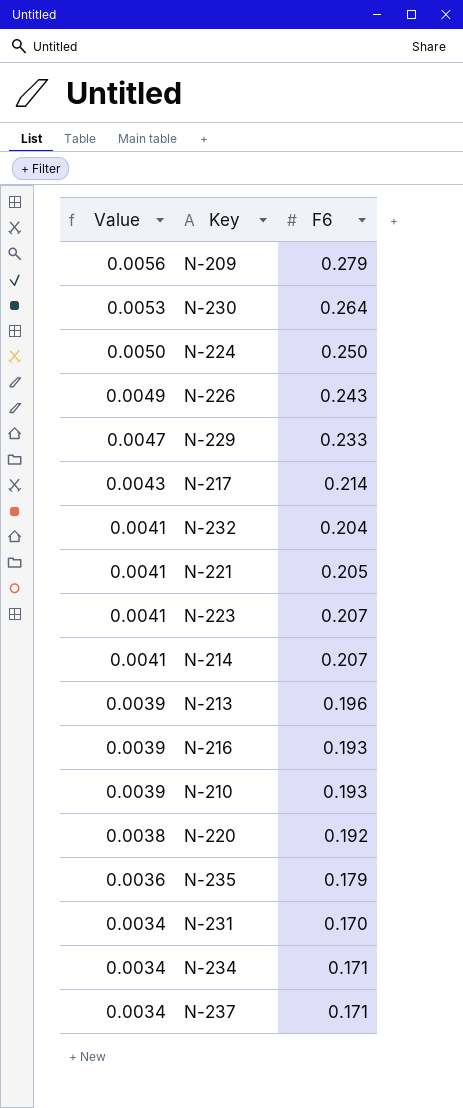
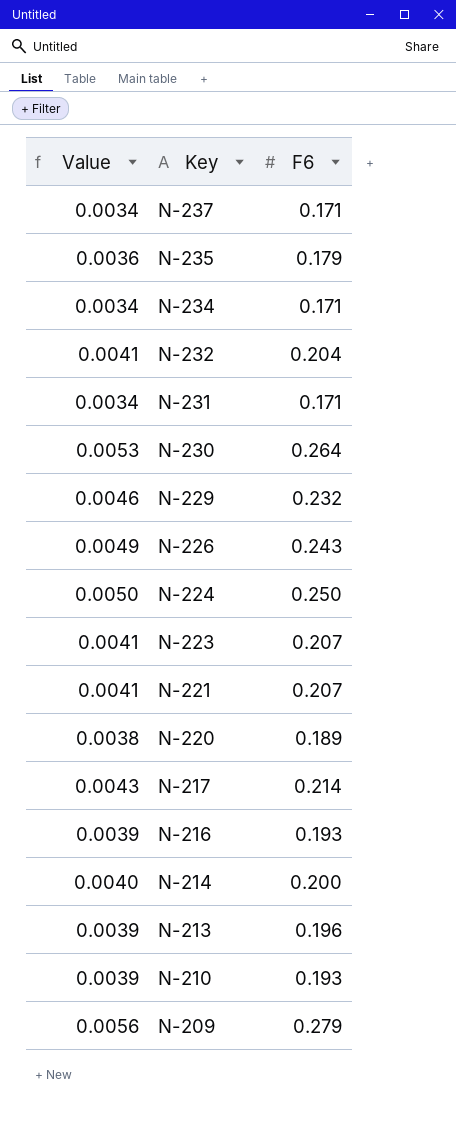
row order: Value descending -> Key descending
N-231 | F6: 0.170 -> 0.171
N-229 | Value: 0.0047 -> 0.0046
N-229 | F6: 0.233 -> 0.232
N-221 | F6: 0.205 -> 0.207
N-220 | F6: 0.192 -> 0.189
N-214 | Value: 0.0041 -> 0.0040
N-214 | F6: 0.207 -> 0.200

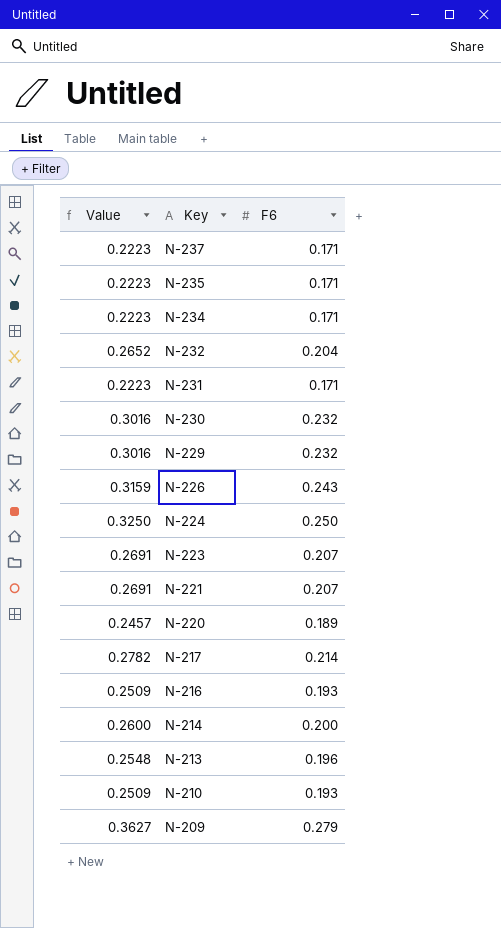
column Value | formula: [F6] * 0.02 -> [F6] * 1.3
N-235 | F6: 0.179 -> 0.171
N-230 | F6: 0.264 -> 0.232

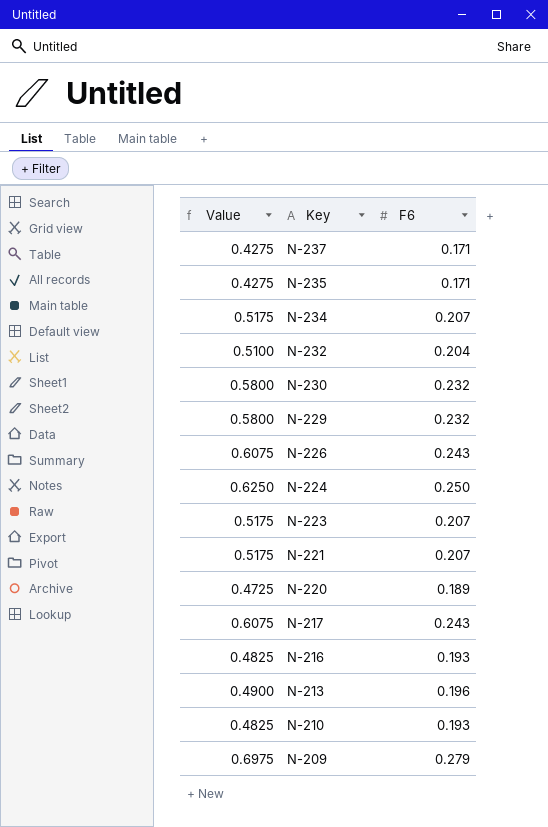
column Value | formula: [F6] * 1.3 -> [F6] * 2.5
row N-231: 0.2223 | 0.171 -> none
row N-214: 0.2600 | 0.200 -> none
N-234 | F6: 0.171 -> 0.207
N-217 | F6: 0.214 -> 0.243

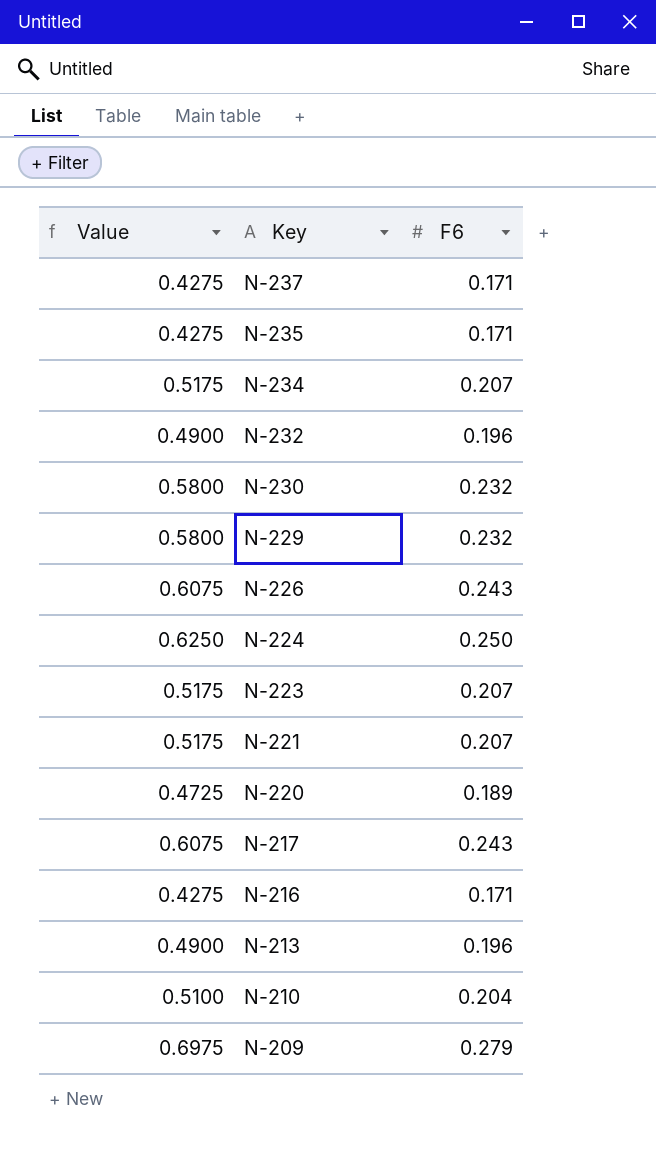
N-232 | Value: 0.5100 -> 0.4900
N-232 | F6: 0.204 -> 0.196
N-216 | Value: 0.4825 -> 0.4275
N-216 | F6: 0.193 -> 0.171
N-210 | Value: 0.4825 -> 0.5100
N-210 | F6: 0.193 -> 0.204

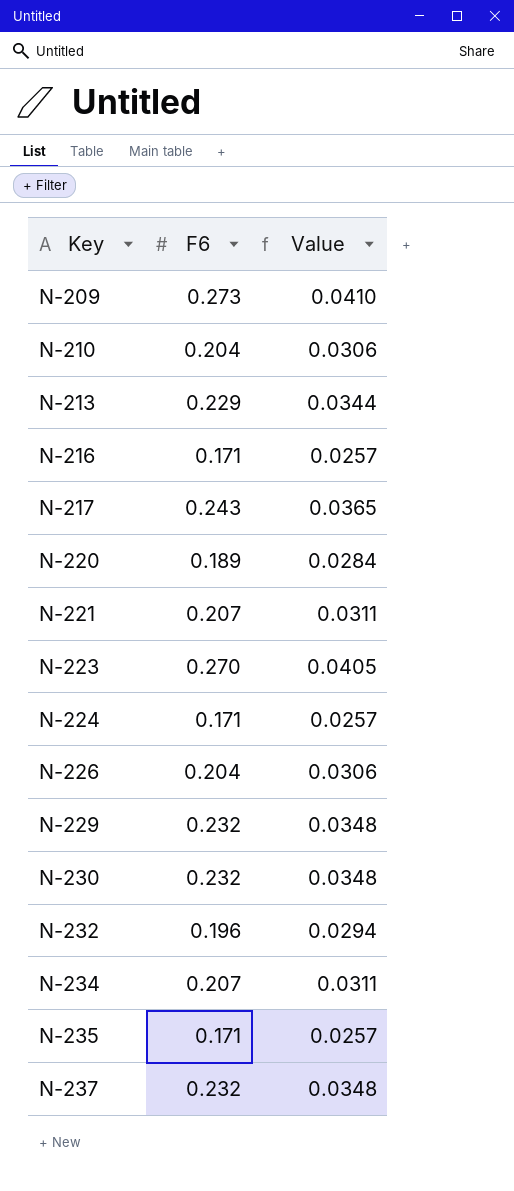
row order: Key descending -> Key ascending
column Value | formula: [F6] * 2.5 -> [F6] * 0.15
column Value | position: 1 -> 3
N-209 | F6: 0.279 -> 0.273
N-213 | F6: 0.196 -> 0.229
N-223 | F6: 0.207 -> 0.270
N-224 | F6: 0.250 -> 0.171
N-226 | F6: 0.243 -> 0.204
N-237 | F6: 0.171 -> 0.232

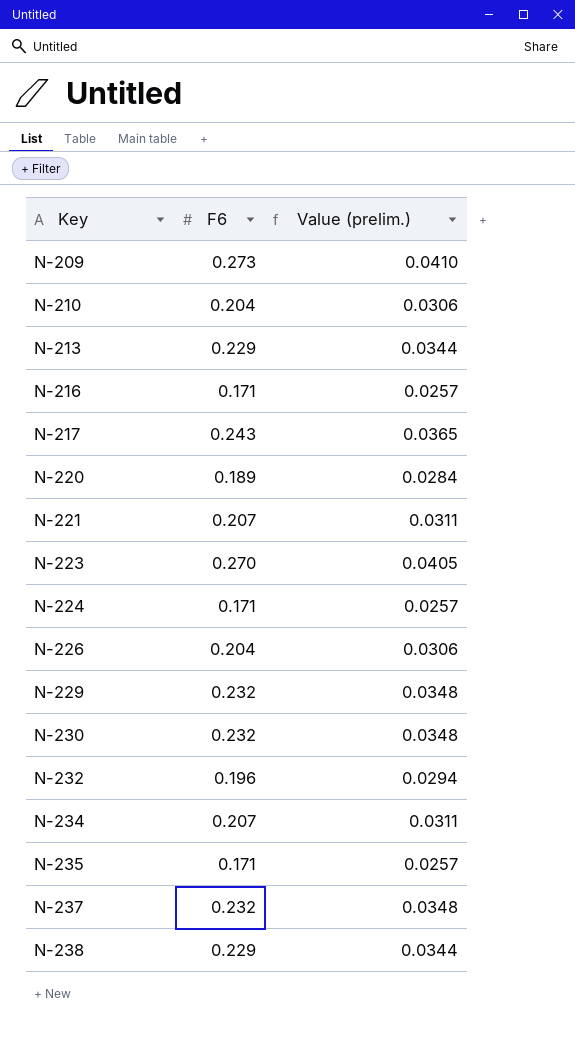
column name: Value -> Value (prelim.)
row N-238: none -> 0.229 | 0.0344

